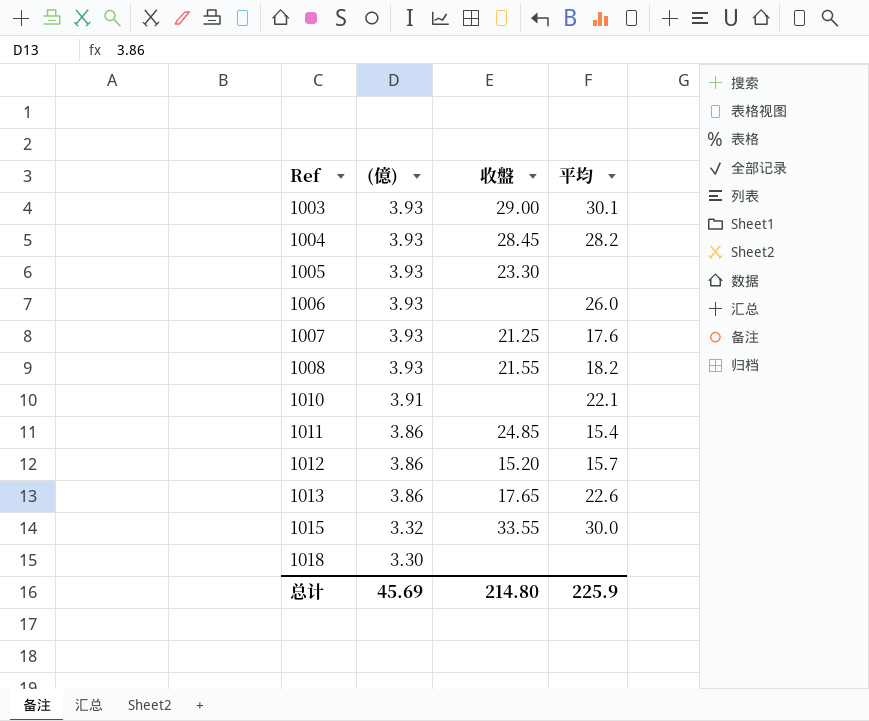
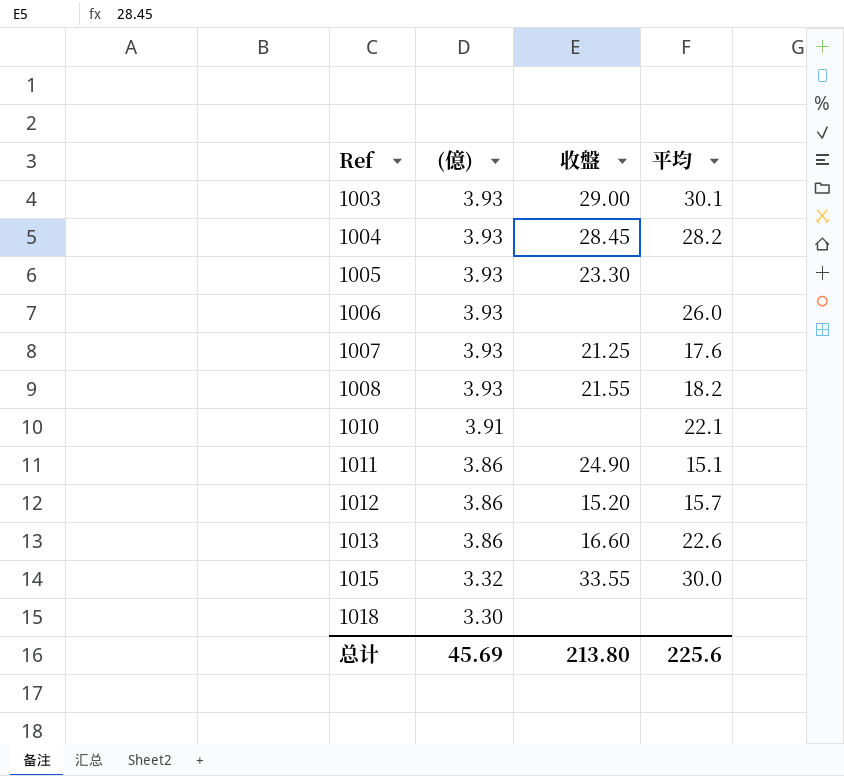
1011 | 收盤: 24.85 -> 24.90
1011 | 平均: 15.4 -> 15.1
1013 | 收盤: 17.65 -> 16.60
总计 | 收盤: 214.80 -> 213.80
总计 | 平均: 225.9 -> 225.6

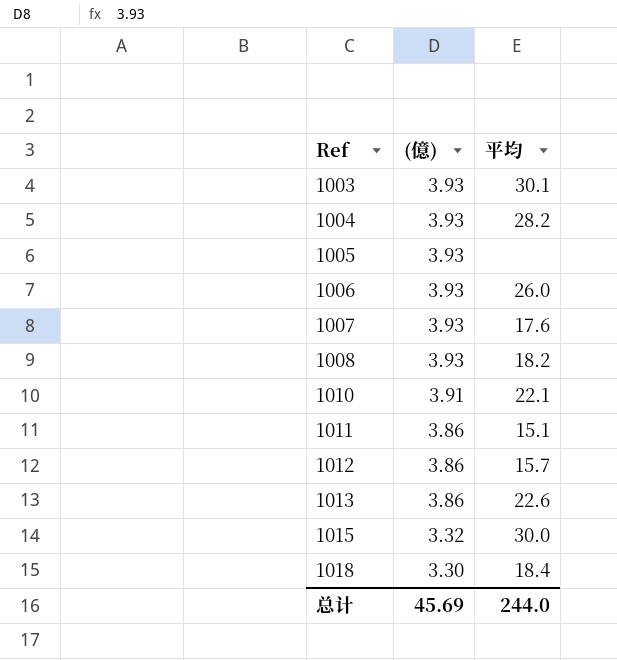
column 收盤 | position: 3 -> none
1018 | 平均: none -> 18.4
总计 | 平均: 225.6 -> 244.0

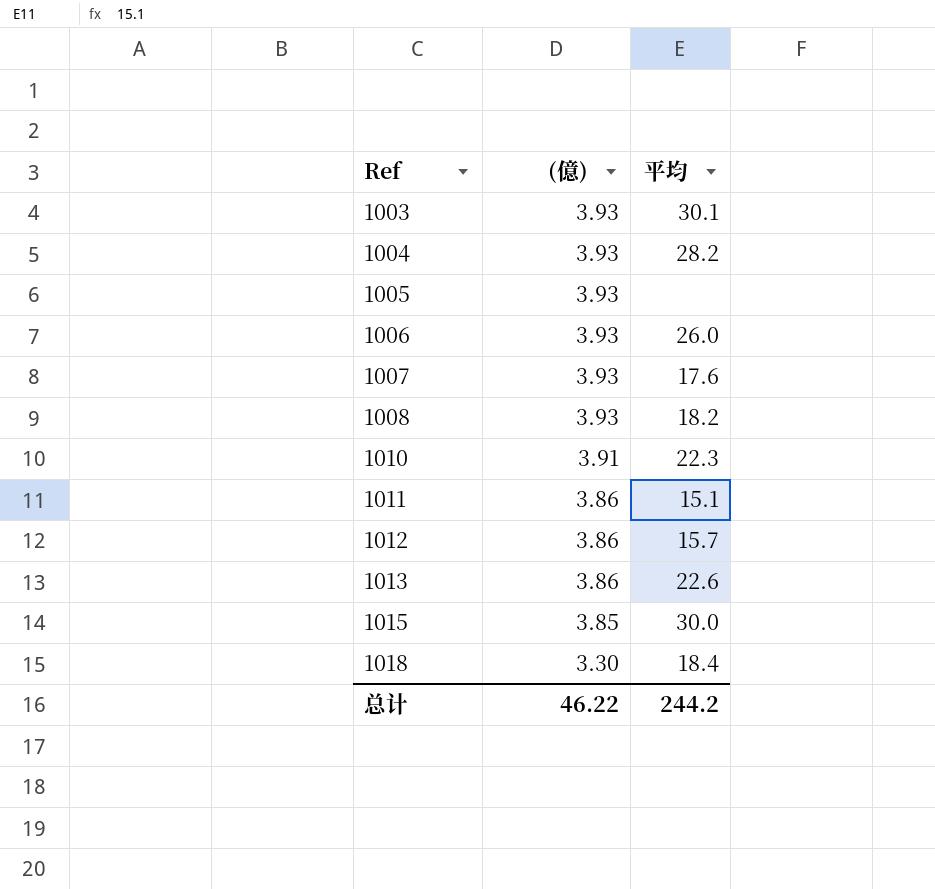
1010 | 平均: 22.1 -> 22.3
1015 | (億): 3.32 -> 3.85
总计 | (億): 45.69 -> 46.22
总计 | 平均: 244.0 -> 244.2

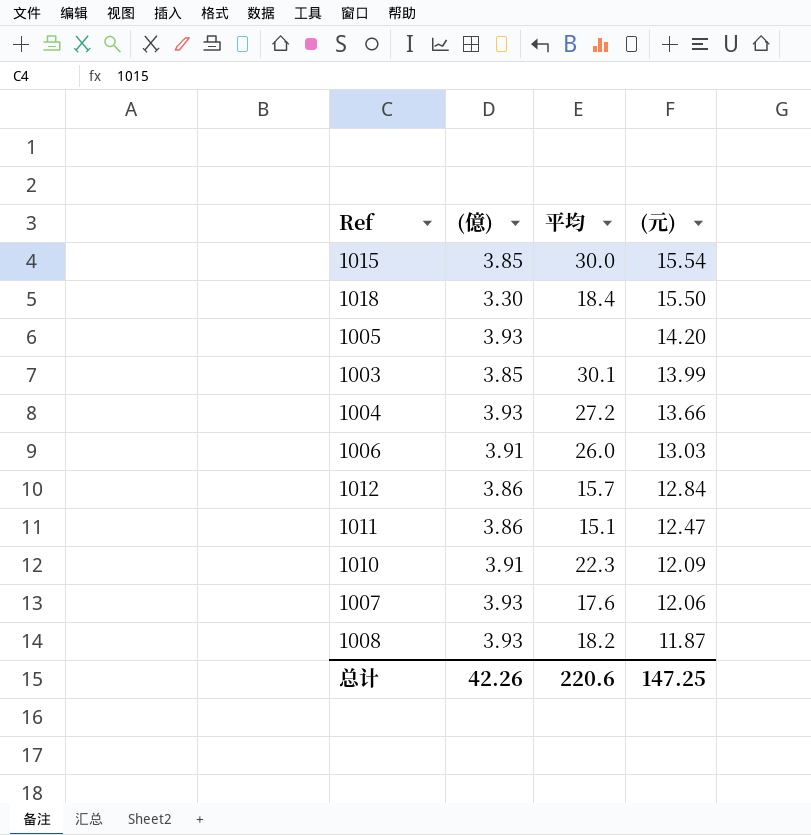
row order: Ref ascending -> (元) descending
column (元) | position: none -> 4
row 1013: 3.86 | 22.6 -> none
1003 | (億): 3.93 -> 3.85
1004 | 平均: 28.2 -> 27.2
1006 | (億): 3.93 -> 3.91
总计 | (億): 46.22 -> 42.26
总计 | 平均: 244.2 -> 220.6

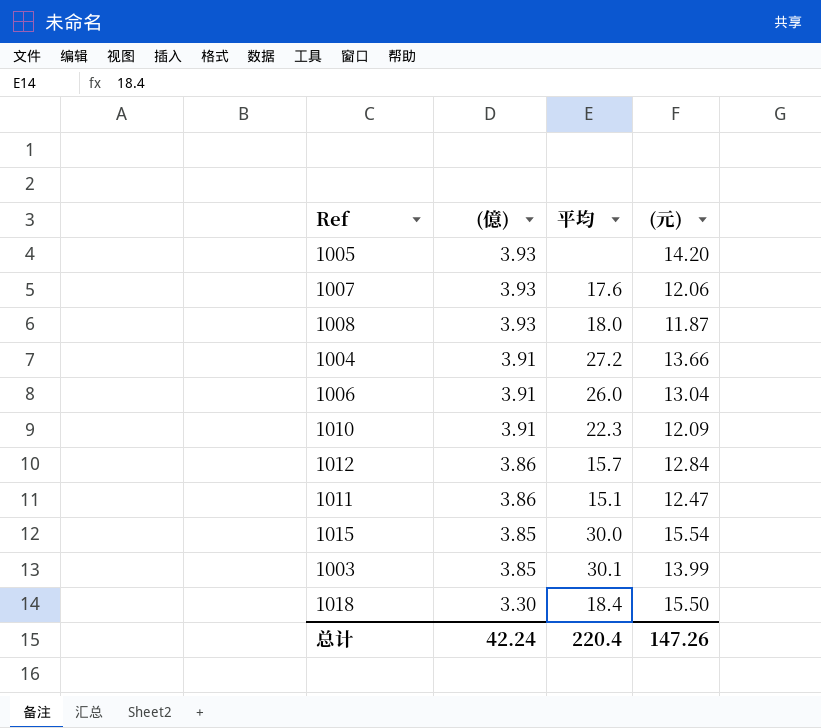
row order: (元) descending -> (億) descending
1008 | 平均: 18.2 -> 18.0
1004 | (億): 3.93 -> 3.91
1006 | (元): 13.03 -> 13.04
总计 | (億): 42.26 -> 42.24
总计 | 平均: 220.6 -> 220.4
总计 | (元): 147.25 -> 147.26

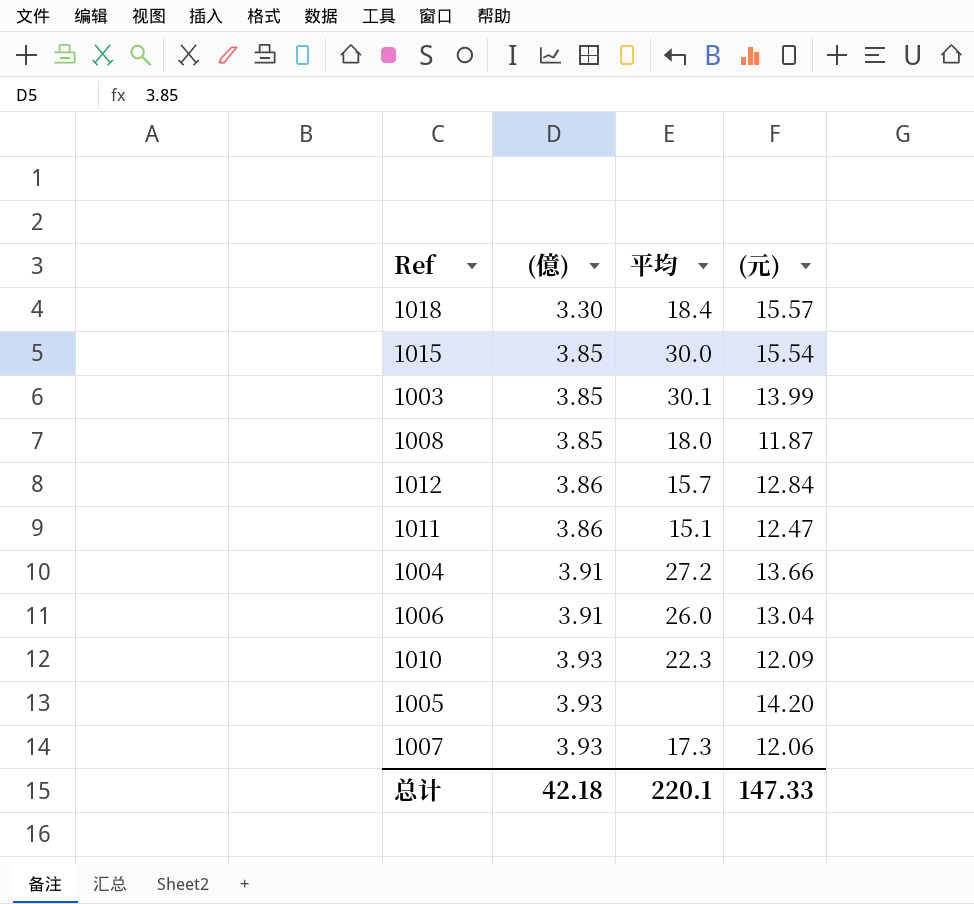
row order: (億) descending -> (億) ascending
1018 | (元): 15.50 -> 15.57
1008 | (億): 3.93 -> 3.85
1010 | (億): 3.91 -> 3.93
1007 | 平均: 17.6 -> 17.3
总计 | (億): 42.24 -> 42.18
总计 | 平均: 220.4 -> 220.1
总计 | (元): 147.26 -> 147.33

